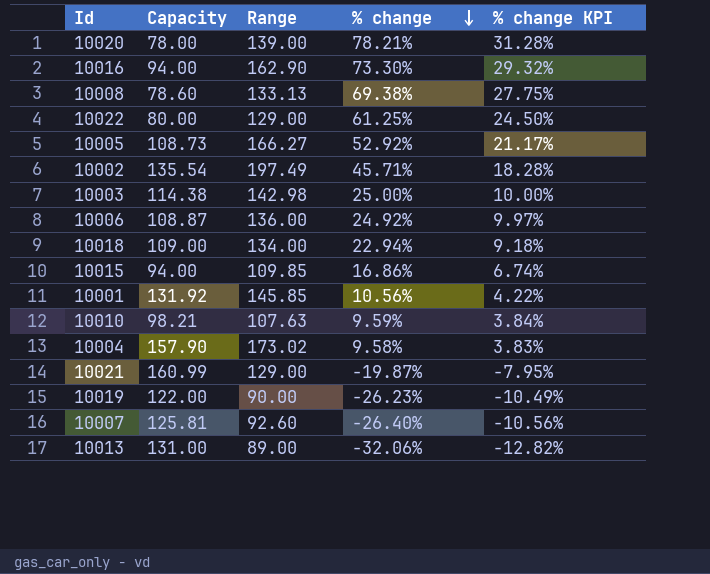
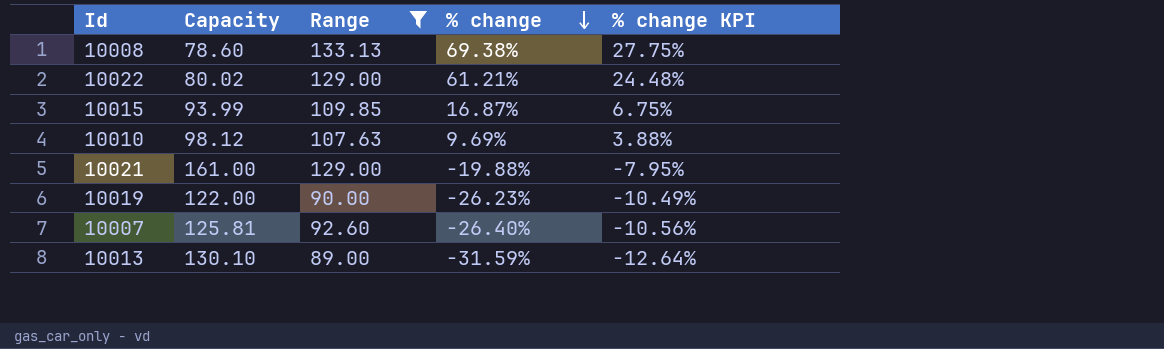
filter: none -> Range <= 133.13
10022 | Capacity: 80.00 -> 80.02
10022 | % change: 61.25% -> 61.21%
10022 | % change KPI: 24.50% -> 24.48%
10015 | Capacity: 94.00 -> 93.99
10015 | % change: 16.86% -> 16.87%
10015 | % change KPI: 6.74% -> 6.75%
10010 | Capacity: 98.21 -> 98.12
10010 | % change: 9.59% -> 9.69%
10010 | % change KPI: 3.84% -> 3.88%
10021 | Capacity: 160.99 -> 161.00
10021 | % change: -19.87% -> -19.88%
10013 | Capacity: 131.00 -> 130.10
10013 | % change: -32.06% -> -31.59%
10013 | % change KPI: -12.82% -> -12.64%

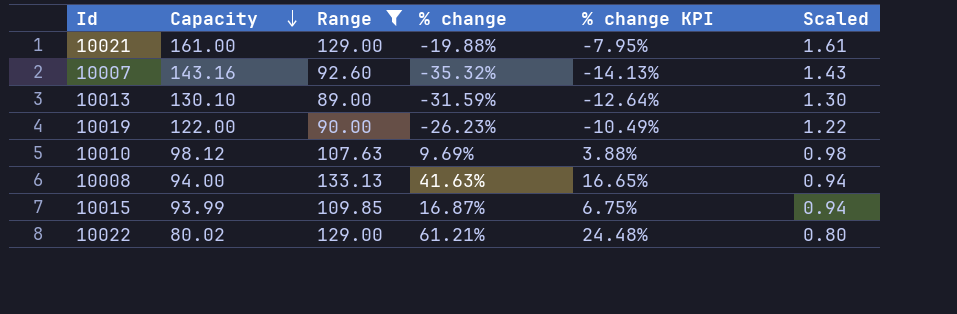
row order: % change descending -> Capacity descending
column Scaled | formula: none -> [Capacity] * 0.01
10007 | Capacity: 125.81 -> 143.16
10007 | % change: -26.40% -> -35.32%
10007 | % change KPI: -10.56% -> -14.13%
10008 | Capacity: 78.60 -> 94.00
10008 | % change: 69.38% -> 41.63%
10008 | % change KPI: 27.75% -> 16.65%

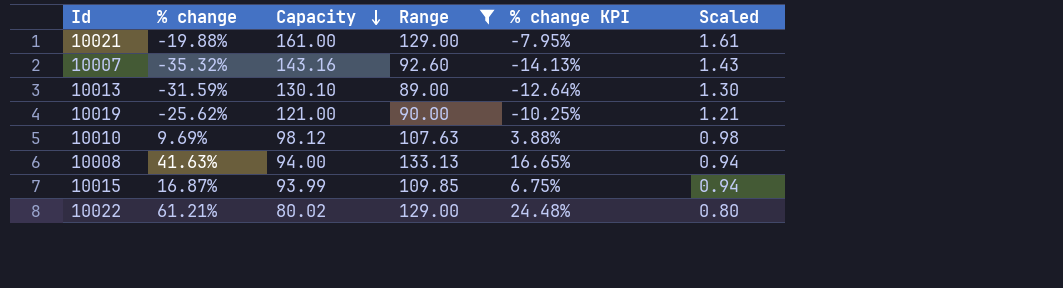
column % change | position: 4 -> 2
10019 | % change: -26.23% -> -25.62%
10019 | Capacity: 122.00 -> 121.00
10019 | % change KPI: -10.49% -> -10.25%
10019 | Scaled: 1.22 -> 1.21

